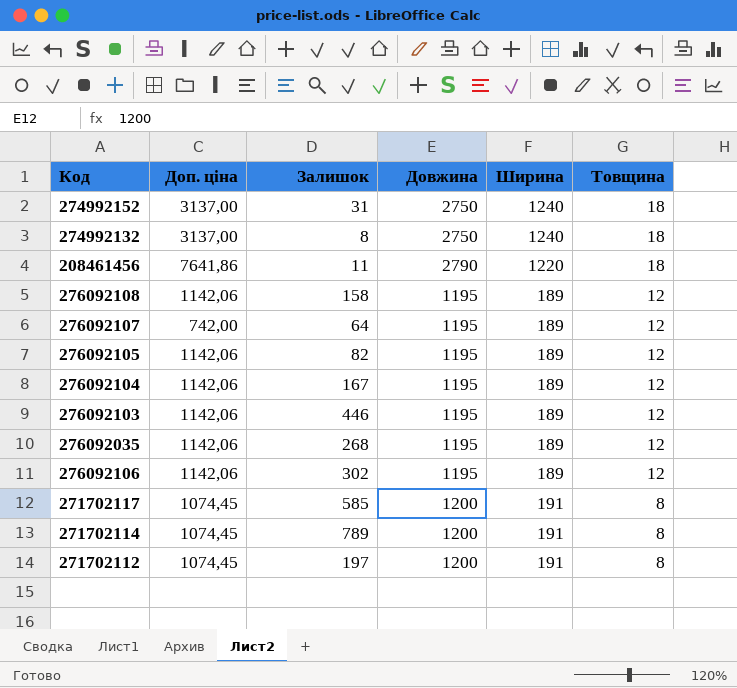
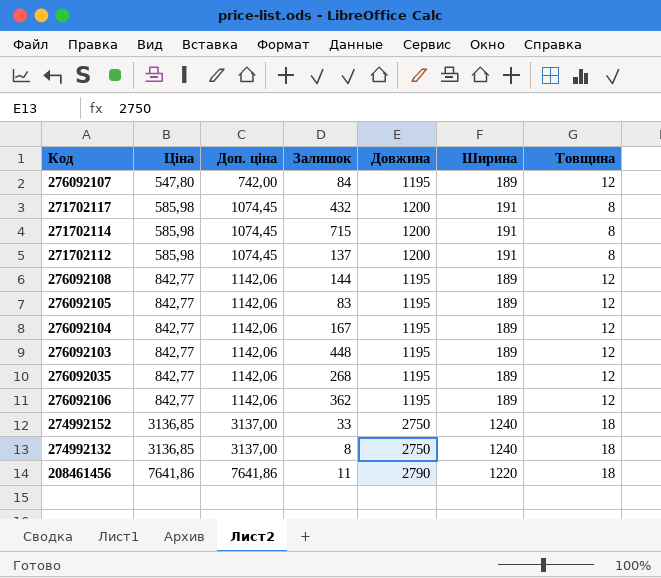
row order: Товщина descending -> Ціна ascending
column Ціна | position: none -> 2
276092107 | Залишок: 64 -> 84
271702117 | Залишок: 585 -> 432
271702114 | Залишок: 789 -> 715
271702112 | Залишок: 197 -> 137
276092108 | Залишок: 158 -> 144
276092105 | Залишок: 82 -> 83
276092103 | Залишок: 446 -> 448
276092106 | Залишок: 302 -> 362
274992152 | Залишок: 31 -> 33

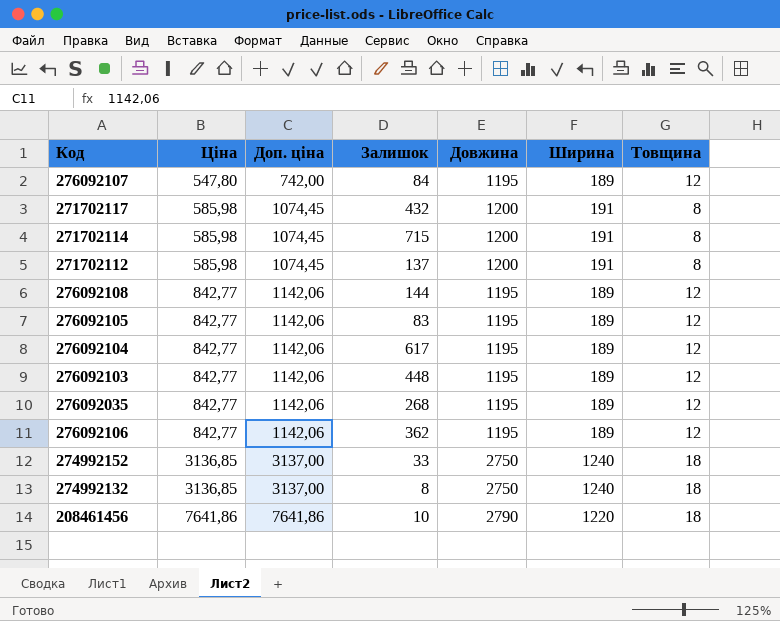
276092104 | Залишок: 167 -> 617
208461456 | Залишок: 11 -> 10

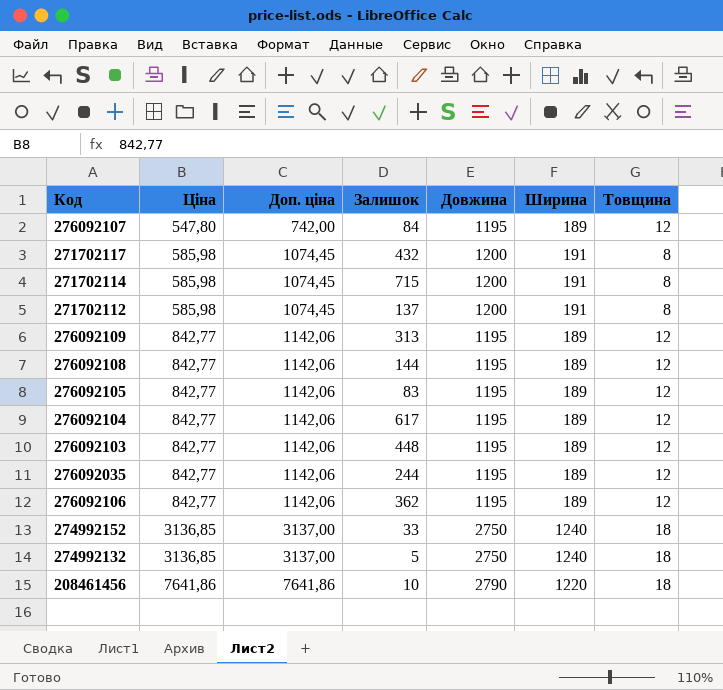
row 276092109: none -> 842,77 | 1142,06 | 313 | 1195 | 189 | 12
276092035 | Залишок: 268 -> 244
274992132 | Залишок: 8 -> 5

